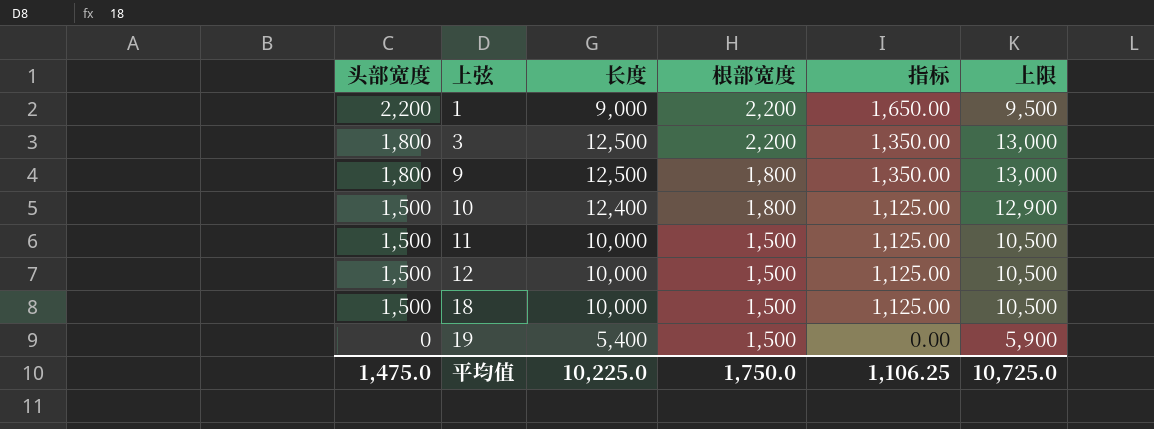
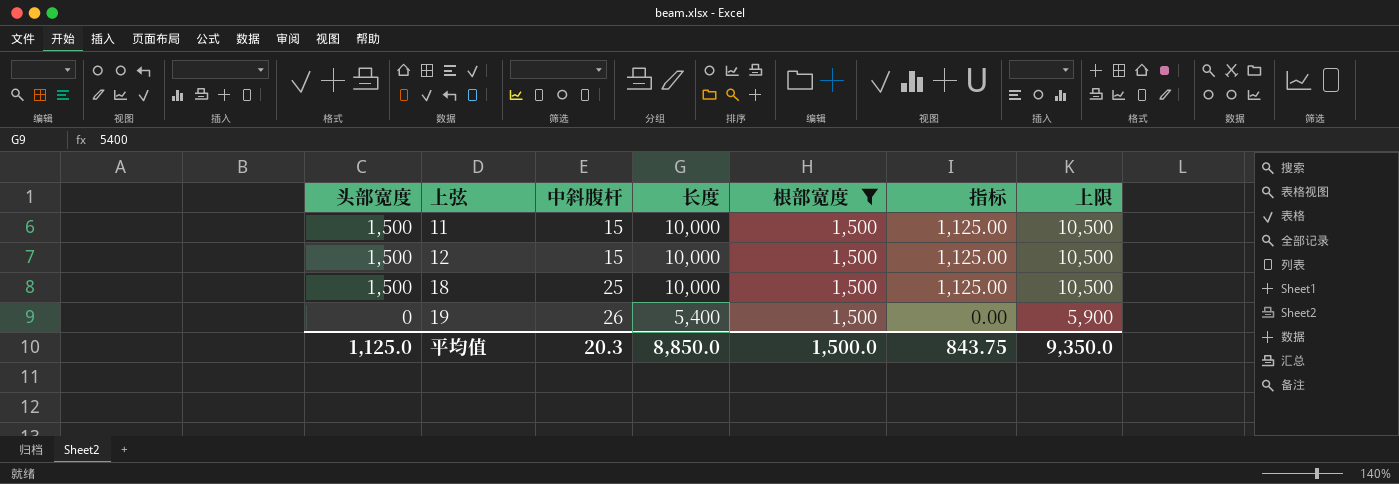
filter: none -> 根部宽度 = 1,500
column 中斜腹杆 | position: none -> 3
平均值 | 头部宽度: 1,475.0 -> 1,125.0
平均值 | 长度: 10,225.0 -> 8,850.0
平均值 | 根部宽度: 1,750.0 -> 1,500.0
平均值 | 指标: 1,106.25 -> 843.75
平均值 | 上限: 10,725.0 -> 9,350.0

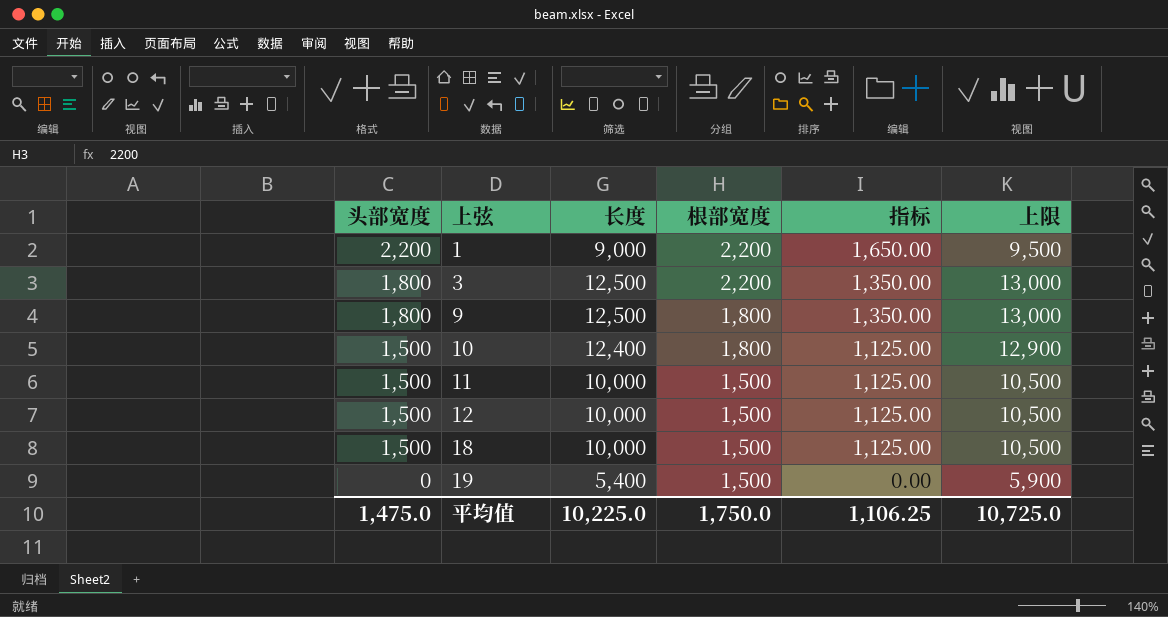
filter: 根部宽度 = 1,500 -> none
column 中斜腹杆 | position: 3 -> none
平均值 | 头部宽度: 1,125.0 -> 1,475.0
平均值 | 长度: 8,850.0 -> 10,225.0
平均值 | 根部宽度: 1,500.0 -> 1,750.0
平均值 | 指标: 843.75 -> 1,106.25
平均值 | 上限: 9,350.0 -> 10,725.0

